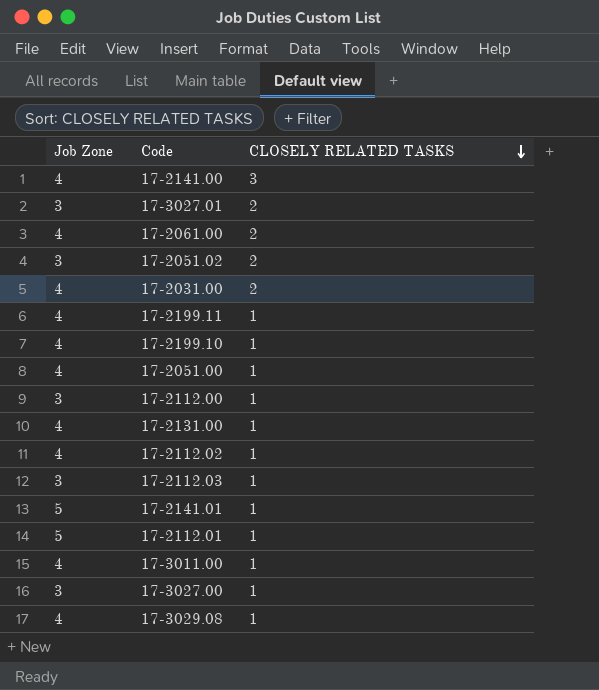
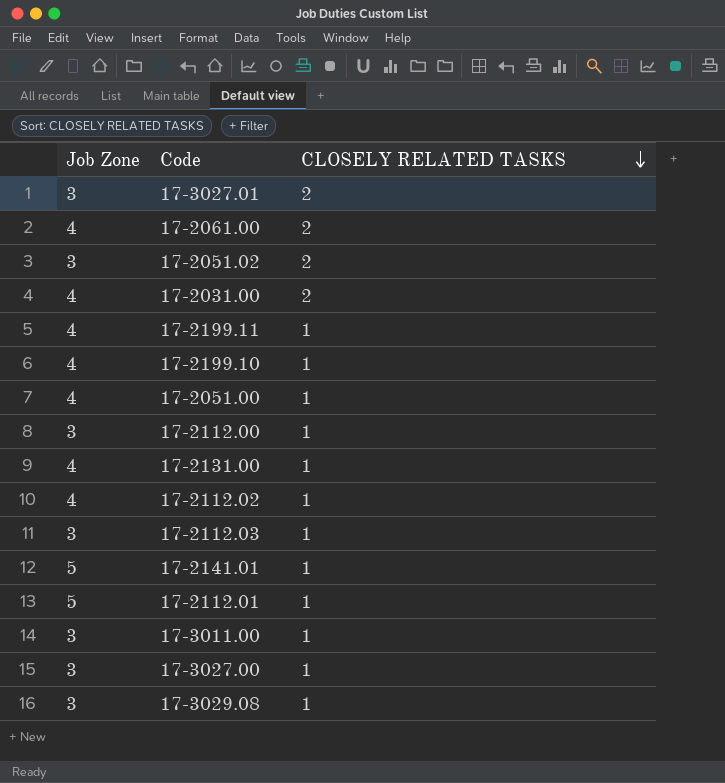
row 17-2141.00: 4 | 3 -> none
17-3011.00 | Job Zone: 4 -> 3
17-3029.08 | Job Zone: 4 -> 3

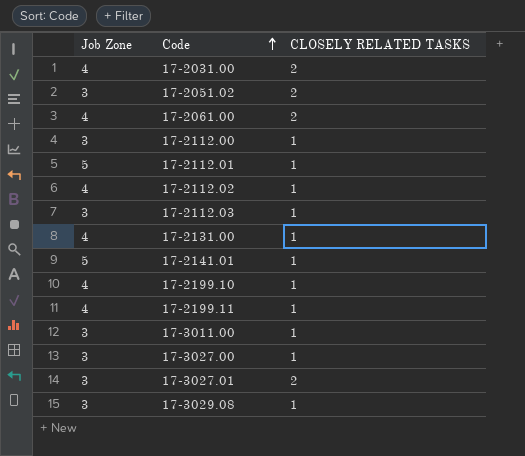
row order: CLOSELY RELATED TASKS descending -> Code ascending
row 17-2051.00: 4 | 1 -> none

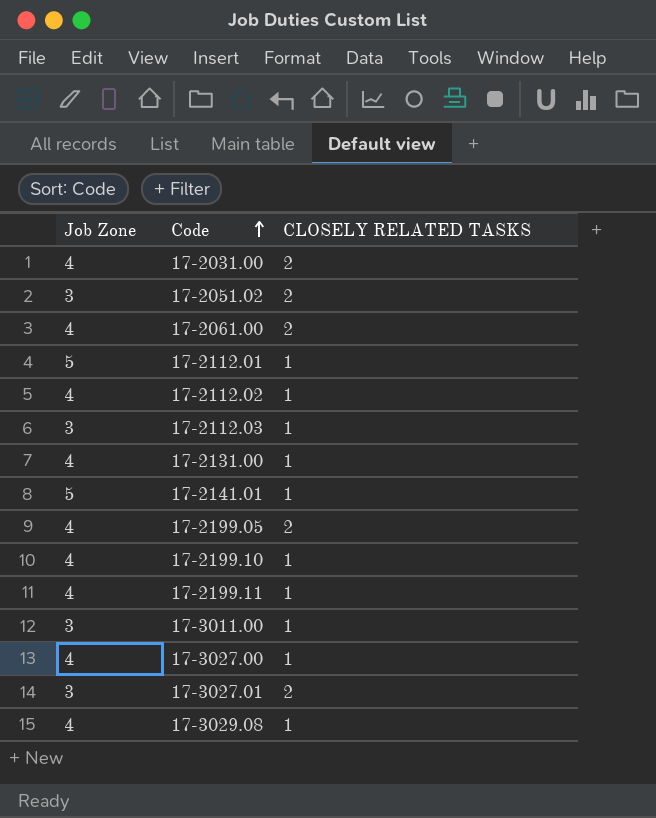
row 17-2112.00: 3 | 1 -> none
row 17-2199.05: none -> 4 | 2
17-3027.00 | Job Zone: 3 -> 4
17-3029.08 | Job Zone: 3 -> 4

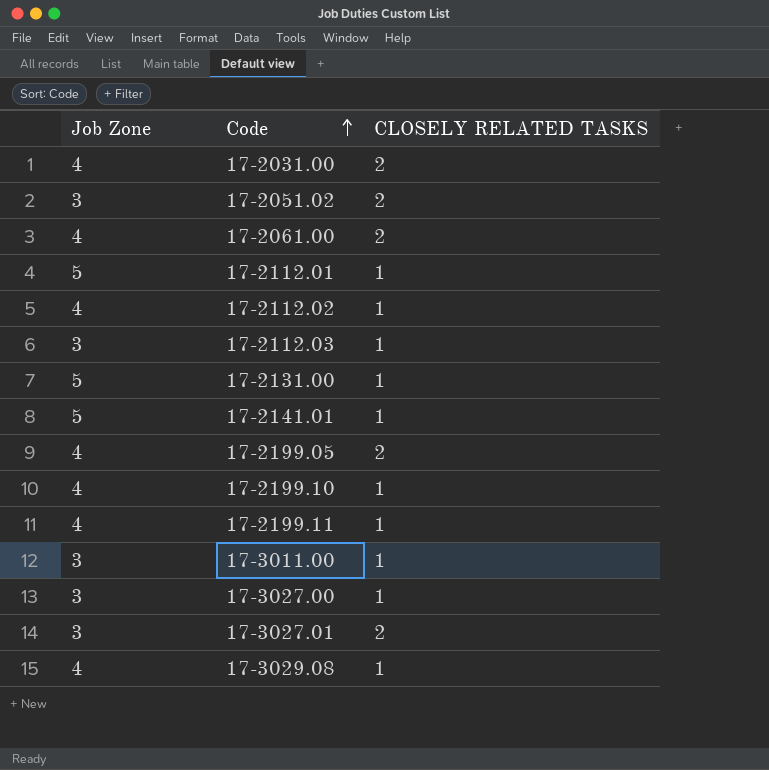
17-2131.00 | Job Zone: 4 -> 5
17-3027.00 | Job Zone: 4 -> 3

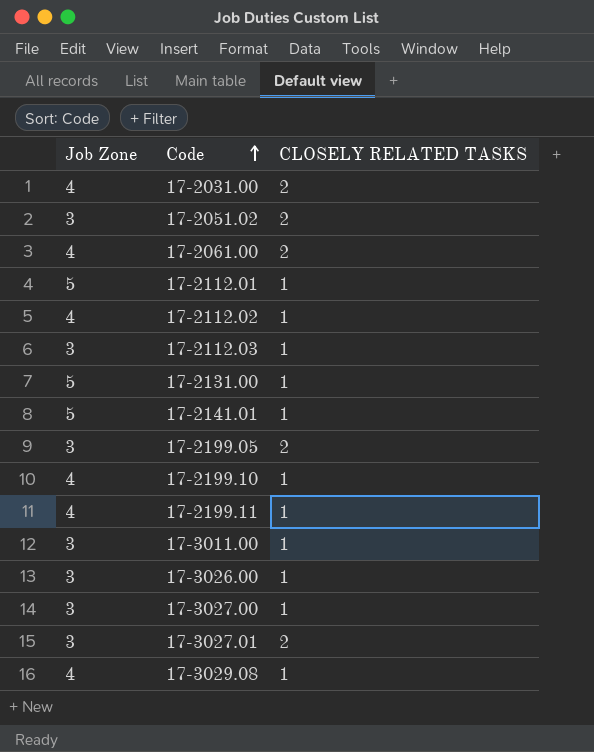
17-2199.05 | Job Zone: 4 -> 3
row 17-3026.00: none -> 3 | 1

